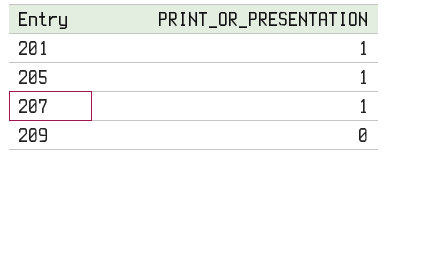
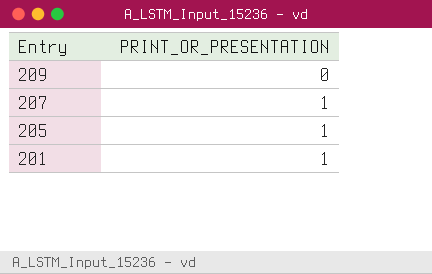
row order: Entry ascending -> Entry descending

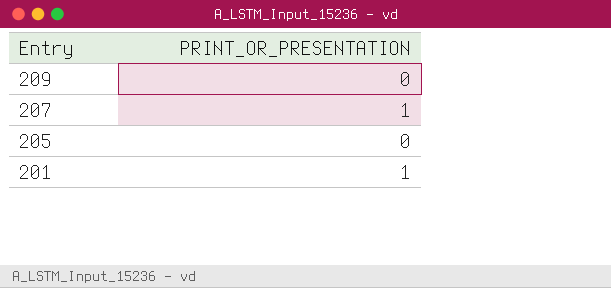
205 | PRINT_OR_PRESENTATION: 1 -> 0

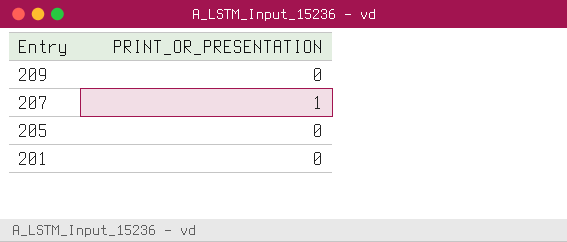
201 | PRINT_OR_PRESENTATION: 1 -> 0

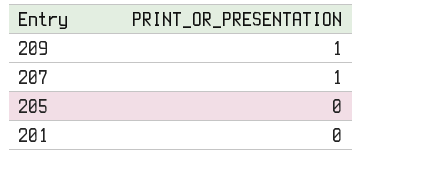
209 | PRINT_OR_PRESENTATION: 0 -> 1

